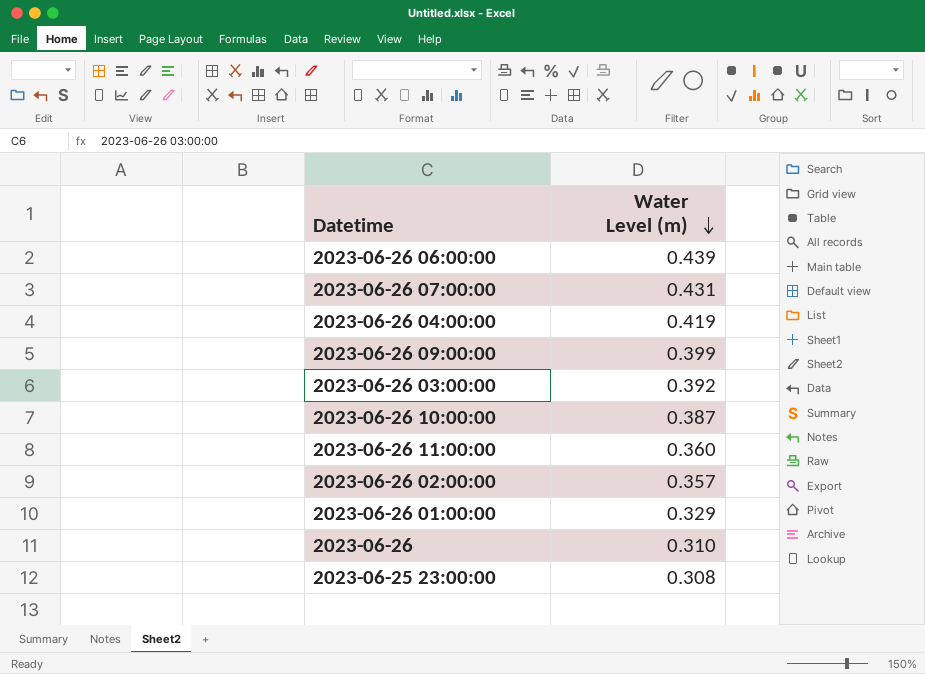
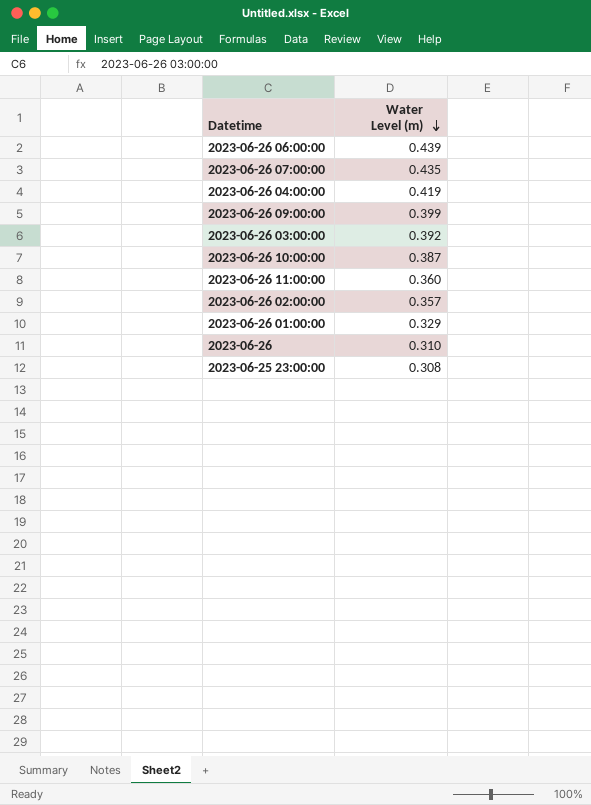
2023-06-26 07:00:00 | Water Level (m): 0.431 -> 0.435

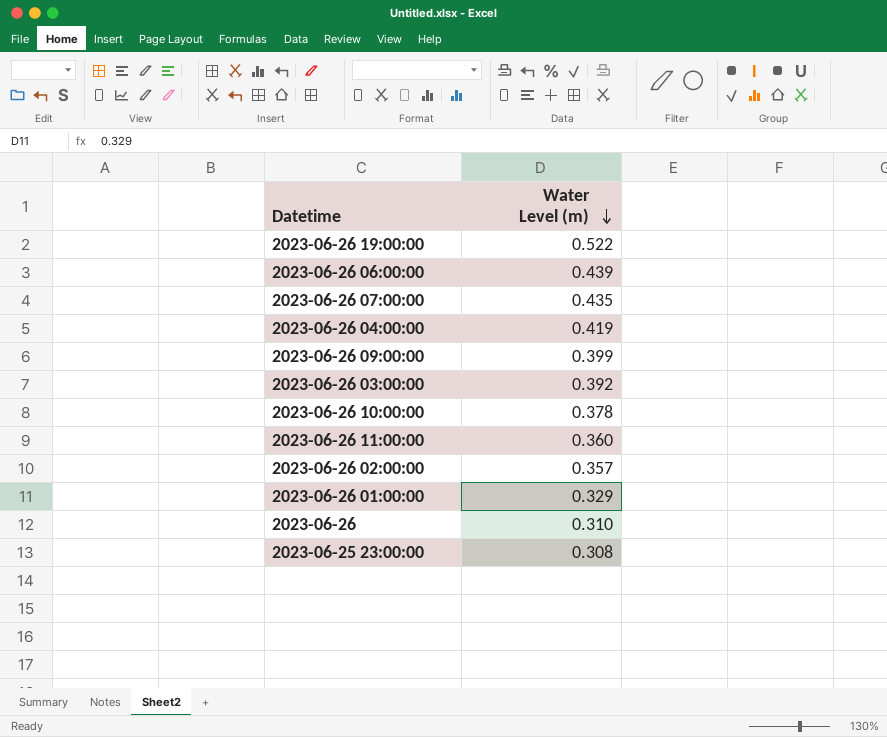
row 2023-06-26 19:00:00: none -> 0.522
2023-06-26 10:00:00 | Water Level (m): 0.387 -> 0.378

